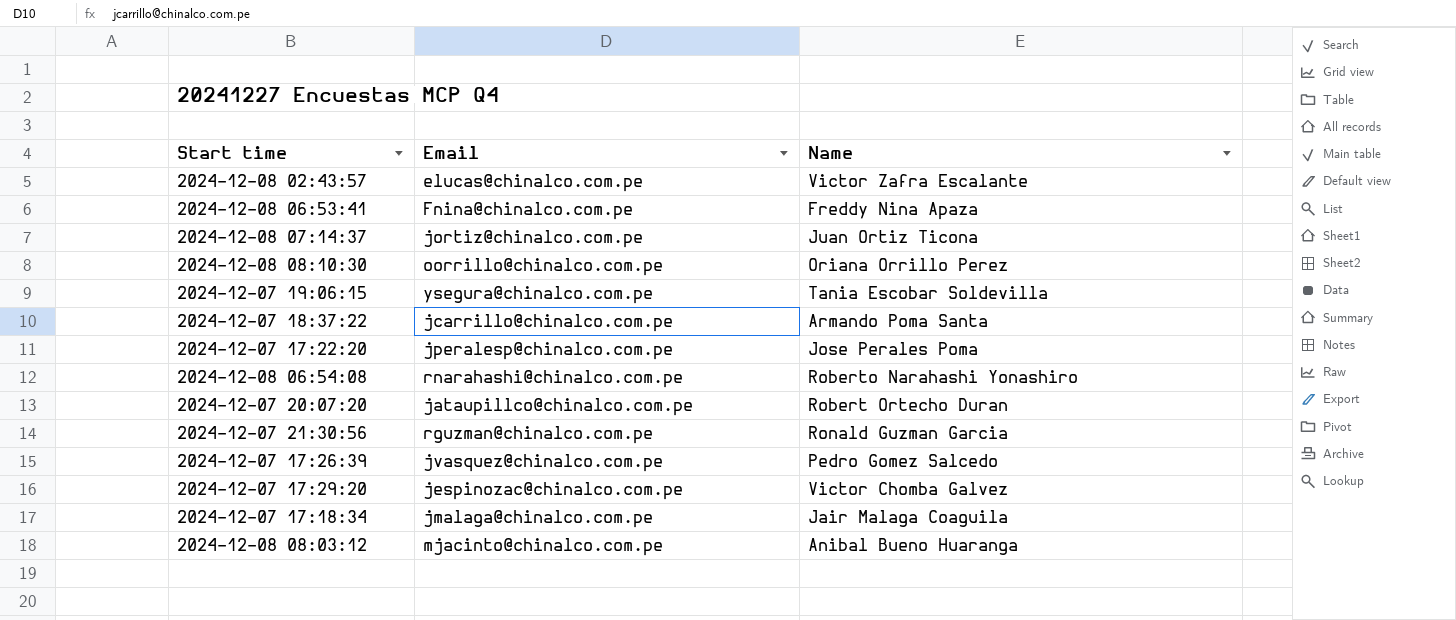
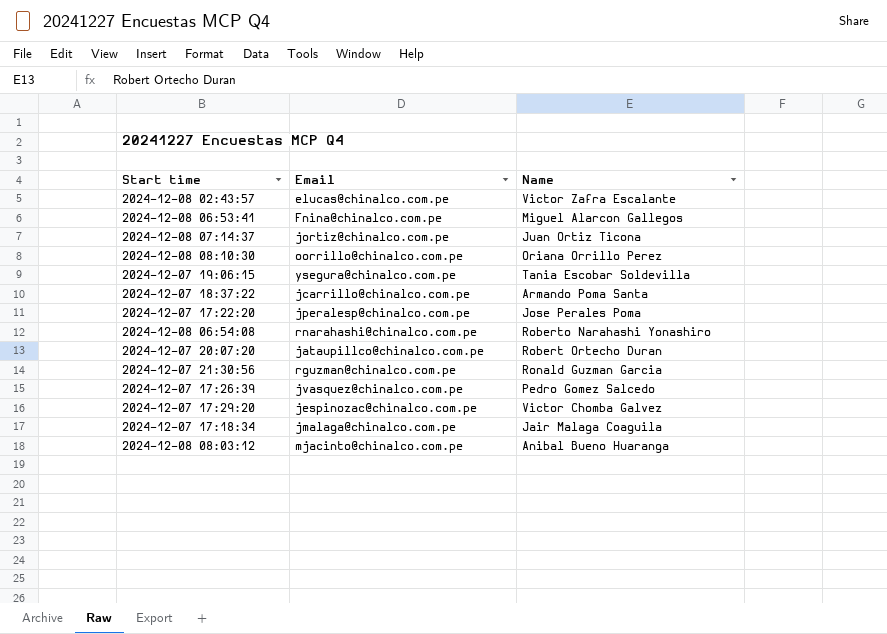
2024-12-08 06:53:41 | Name: Freddy Nina Apaza -> Miguel Alarcon Gallegos

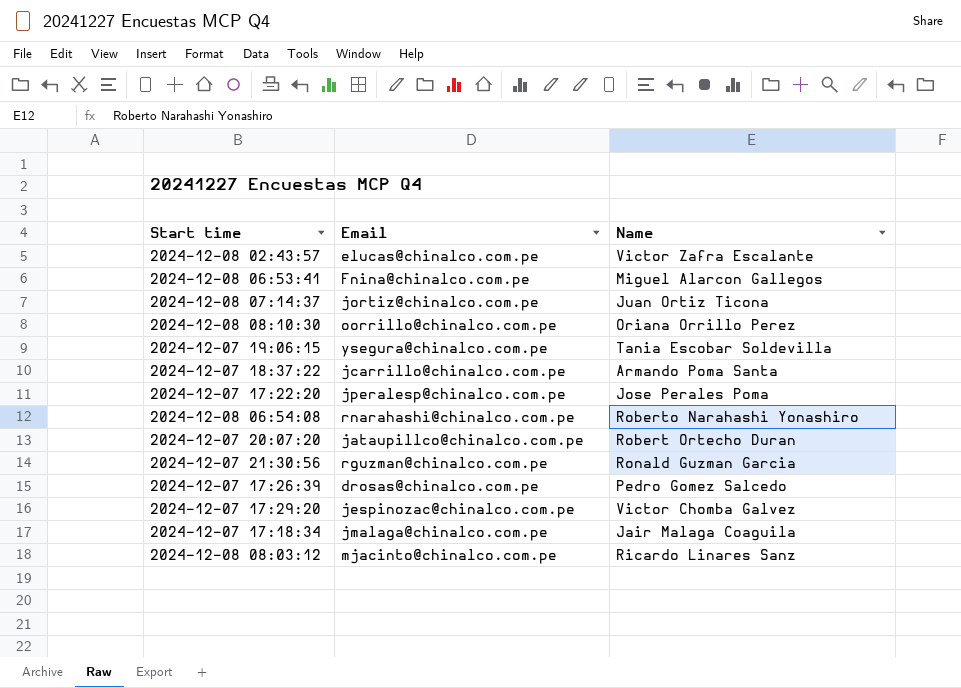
2024-12-07 17:26:39 | Email: jvasquez@chinalco.com.pe -> drosas@chinalco.com.pe
2024-12-08 08:03:12 | Name: Anibal Bueno Huaranga -> Ricardo Linares Sanz

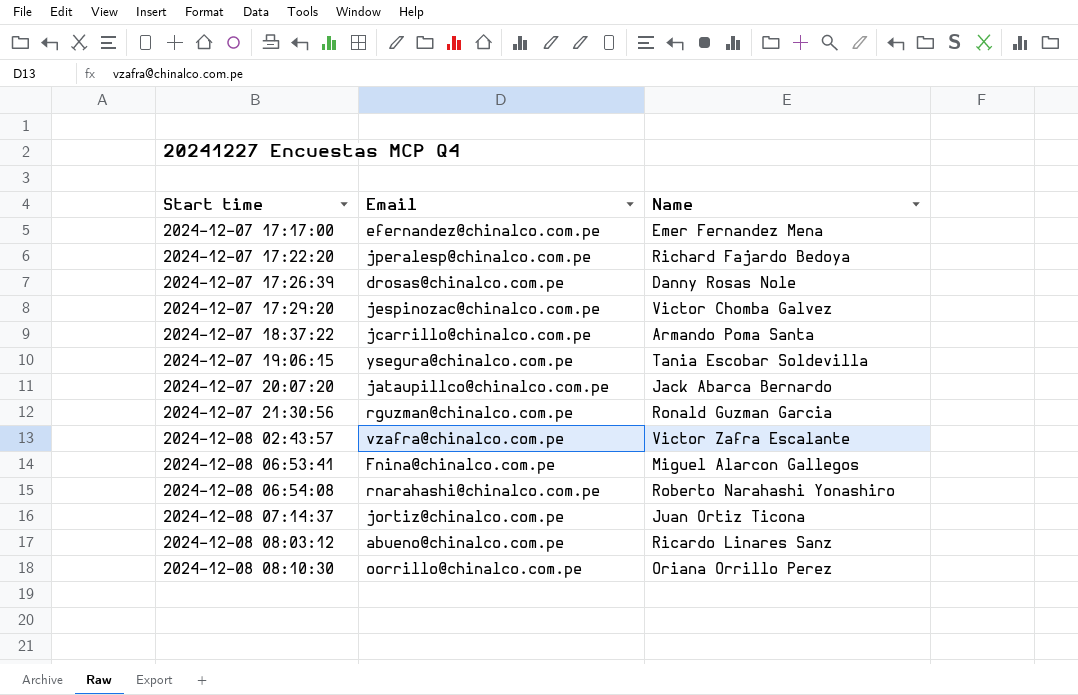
row order: none -> Start time ascending
row 2024-12-07 17:18:34: jmalaga@chinalco.com.pe | Jair Malaga Coaguila -> none
row 2024-12-07 17:17:00: none -> efernandez@chinalco.com.pe | Emer Fernandez Mena
2024-12-07 17:22:20 | Name: Jose Perales Poma -> Richard Fajardo Bedoya
2024-12-07 17:26:39 | Name: Pedro Gomez Salcedo -> Danny Rosas Nole
2024-12-07 20:07:20 | Name: Robert Ortecho Duran -> Jack Abarca Bernardo
2024-12-08 02:43:57 | Email: elucas@chinalco.com.pe -> vzafra@chinalco.com.pe
2024-12-08 08:03:12 | Email: mjacinto@chinalco.com.pe -> abueno@chinalco.com.pe

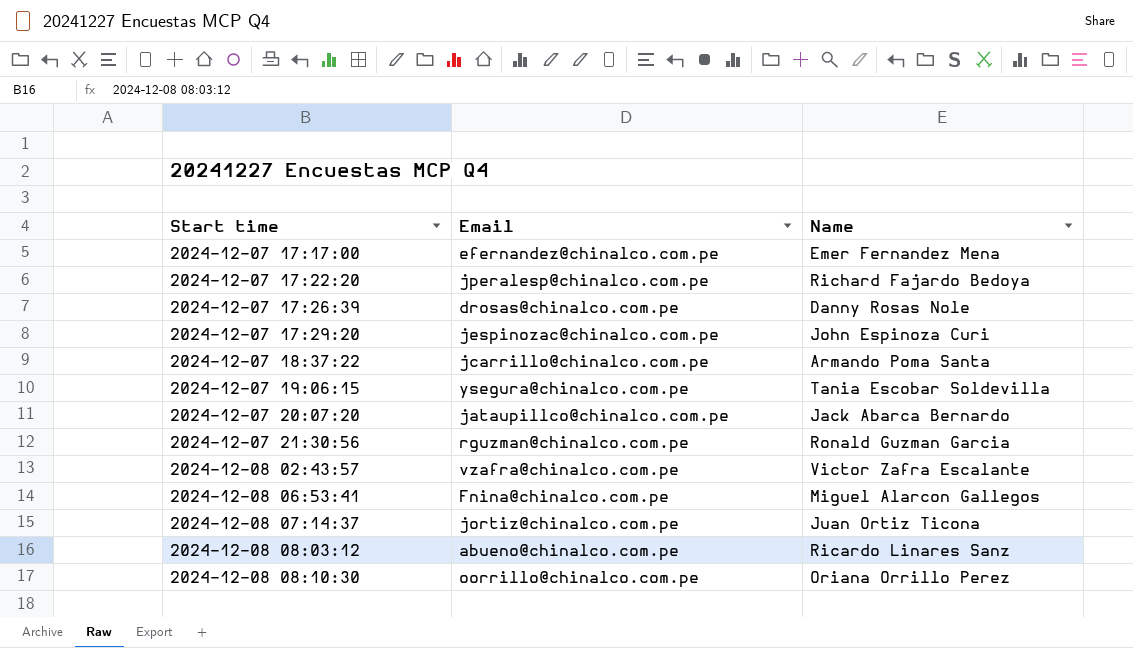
row 2024-12-08 06:54:08: rnarahashi@chinalco.com.pe | Roberto Narahashi Yonashiro -> none
2024-12-07 17:29:20 | Name: Victor Chomba Galvez -> John Espinoza Curi

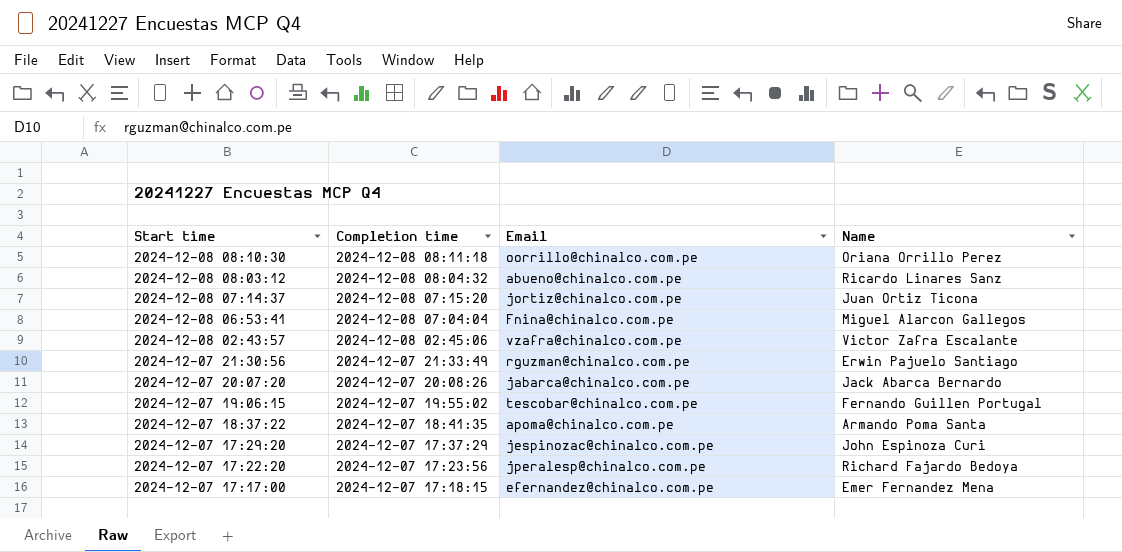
row order: Start time ascending -> Start time descending
column Completion time | position: none -> 2
row 2024-12-07 17:26:39: drosas@chinalco.com.pe | Danny Rosas Nole -> none
2024-12-07 21:30:56 | Name: Ronald Guzman Garcia -> Erwin Pajuelo Santiago
2024-12-07 20:07:20 | Email: jataupillco@chinalco.com.pe -> jabarca@chinalco.com.pe
2024-12-07 19:06:15 | Email: ysegura@chinalco.com.pe -> tescobar@chinalco.com.pe
2024-12-07 19:06:15 | Name: Tania Escobar Soldevilla -> Fernando Guillen Portugal
2024-12-07 18:37:22 | Email: jcarrillo@chinalco.com.pe -> apoma@chinalco.com.pe

